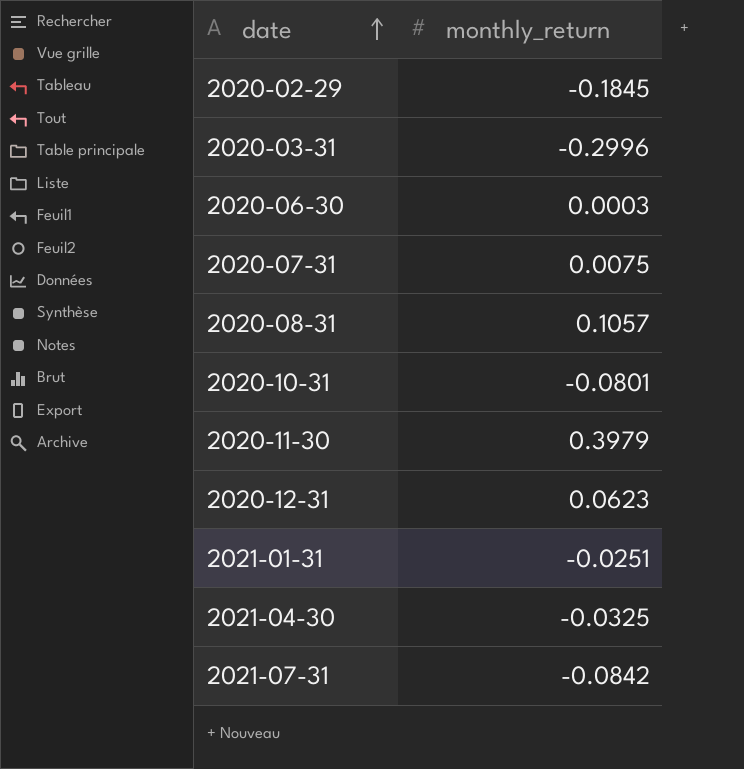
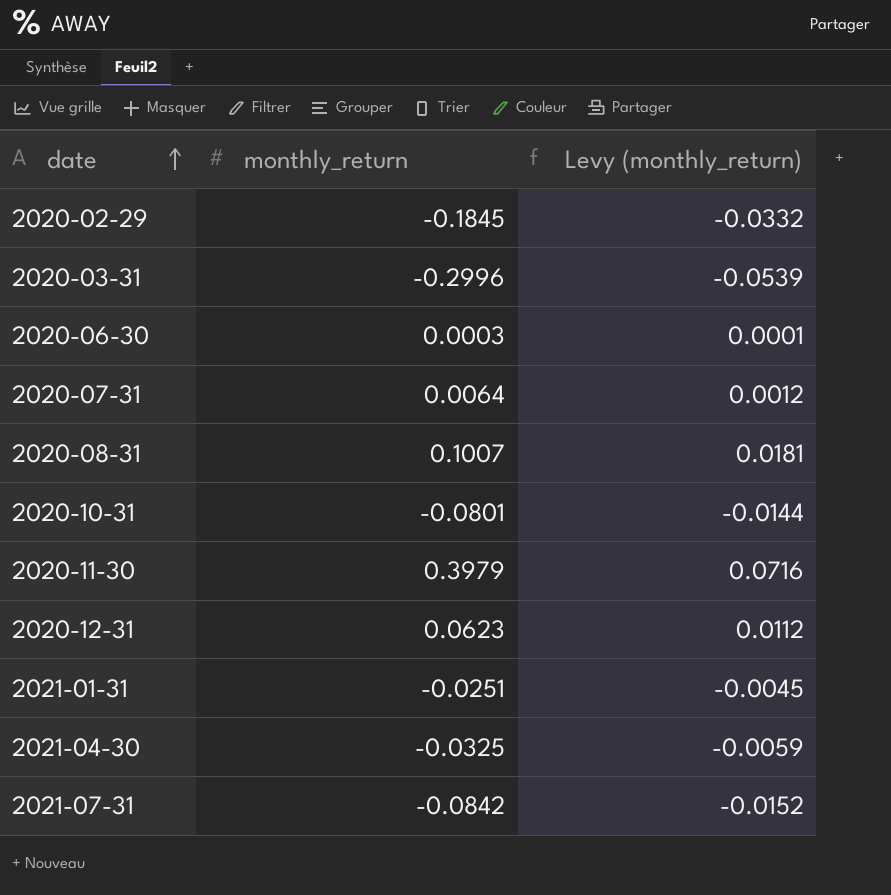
column Levy (monthly_return) | formula: none -> [monthly_return] * 0.18
2020-07-31 | monthly_return: 0.0075 -> 0.0064
2020-08-31 | monthly_return: 0.1057 -> 0.1007

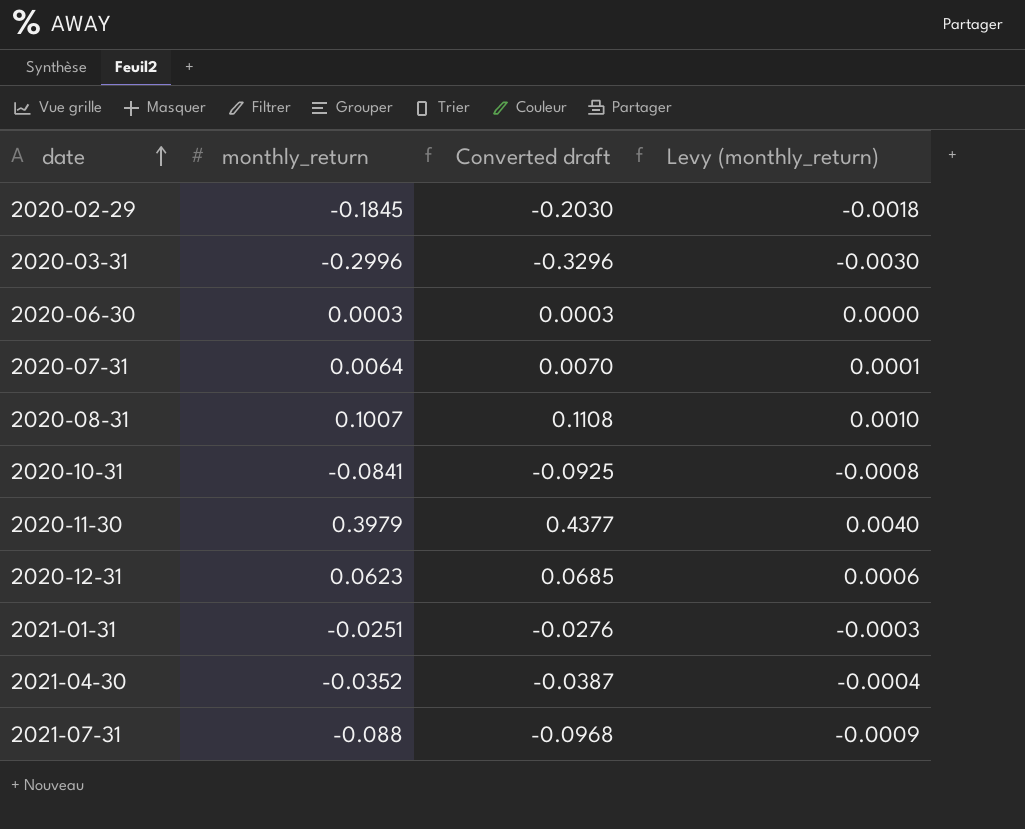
column Converted draft | formula: none -> [monthly_return] * 1.1
column Levy (monthly_return) | formula: [monthly_return] * 0.18 -> [monthly_return] * 0.01
2020-10-31 | monthly_return: -0.0801 -> -0.0841
2021-04-30 | monthly_return: -0.0325 -> -0.0352
2021-07-31 | monthly_return: -0.0842 -> -0.088

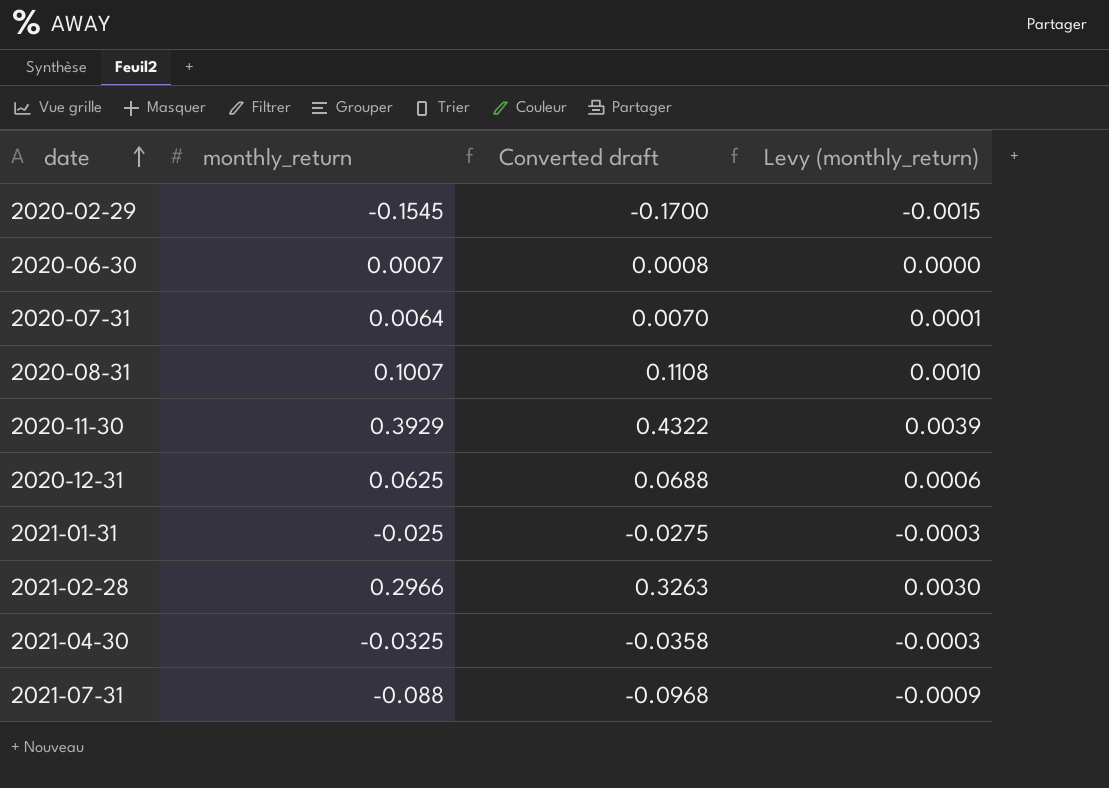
row 2020-03-31: -0.2996 | -0.3296 | -0.0030 -> none
row 2020-10-31: -0.0841 | -0.0925 | -0.0008 -> none
2020-02-29 | monthly_return: -0.1845 -> -0.1545
2020-02-29 | Converted draft: -0.2030 -> -0.1700
2020-02-29 | Levy (monthly_return): -0.0018 -> -0.0015
2020-06-30 | monthly_return: 0.0003 -> 0.0007
2020-06-30 | Converted draft: 0.0003 -> 0.0008
2020-11-30 | monthly_return: 0.3979 -> 0.3929
2020-11-30 | Converted draft: 0.4377 -> 0.4322
2020-11-30 | Levy (monthly_return): 0.0040 -> 0.0039
2020-12-31 | monthly_return: 0.0623 -> 0.0625
2020-12-31 | Converted draft: 0.0685 -> 0.0688
2021-01-31 | monthly_return: -0.0251 -> -0.025
2021-01-31 | Converted draft: -0.0276 -> -0.0275
row 2021-02-28: none -> 0.2966 | 0.3263 | 0.0030
2021-04-30 | monthly_return: -0.0352 -> -0.0325
2021-04-30 | Converted draft: -0.0387 -> -0.0358
2021-04-30 | Levy (monthly_return): -0.0004 -> -0.0003

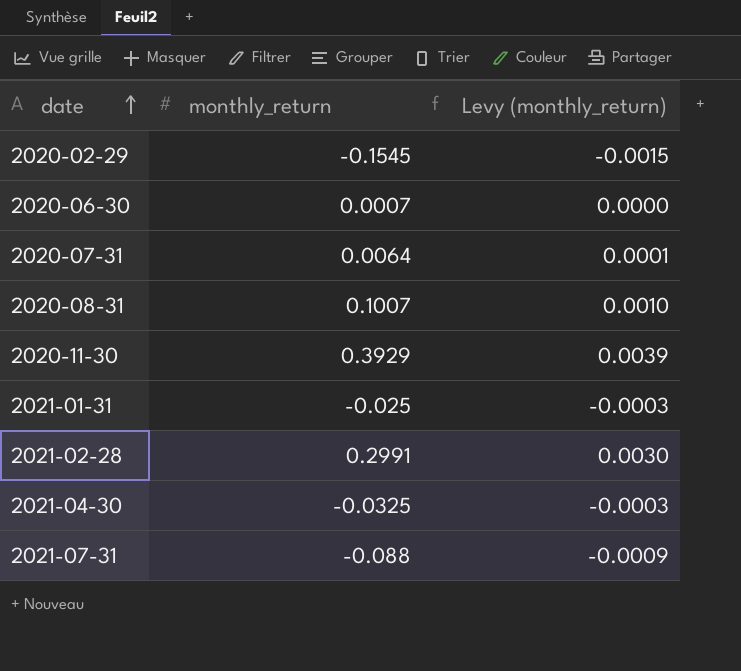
column Converted draft | formula: [monthly_return] * 1.1 -> none
row 2020-12-31: 0.0625 | 0.0688 | 0.0006 -> none
2021-02-28 | monthly_return: 0.2966 -> 0.2991

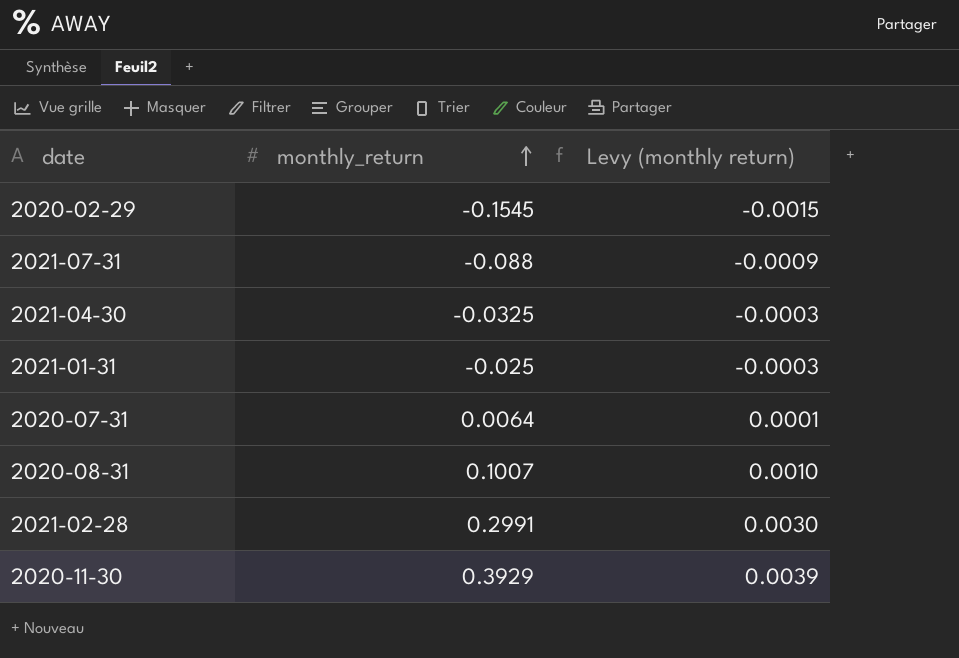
row order: date ascending -> monthly_return ascending
column name: Levy (monthly_return) -> Levy (monthly return)
row 2020-06-30: 0.0007 | 0.0000 -> none

